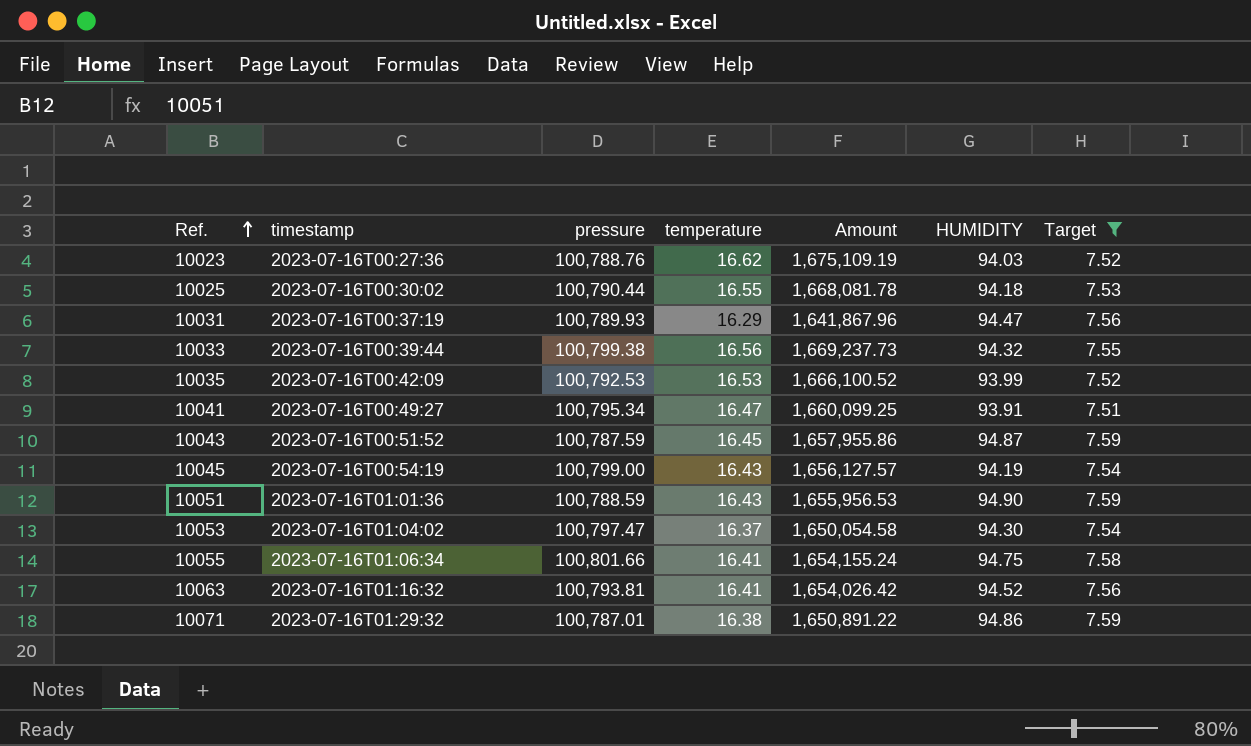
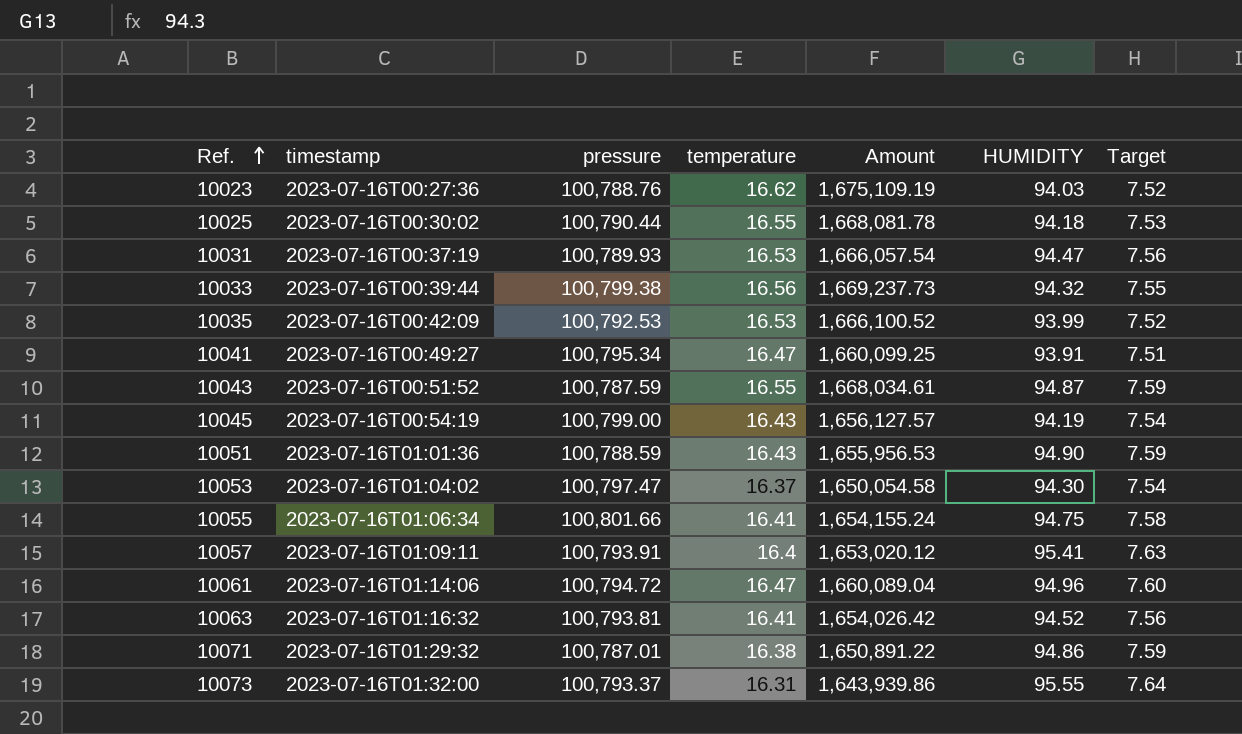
filter: Target <= 7.59 -> none
10031 | temperature: 16.29 -> 16.53
10031 | Amount: 1,641,867.96 -> 1,666,057.54
10043 | temperature: 16.45 -> 16.55
10043 | Amount: 1,657,955.86 -> 1,668,034.61

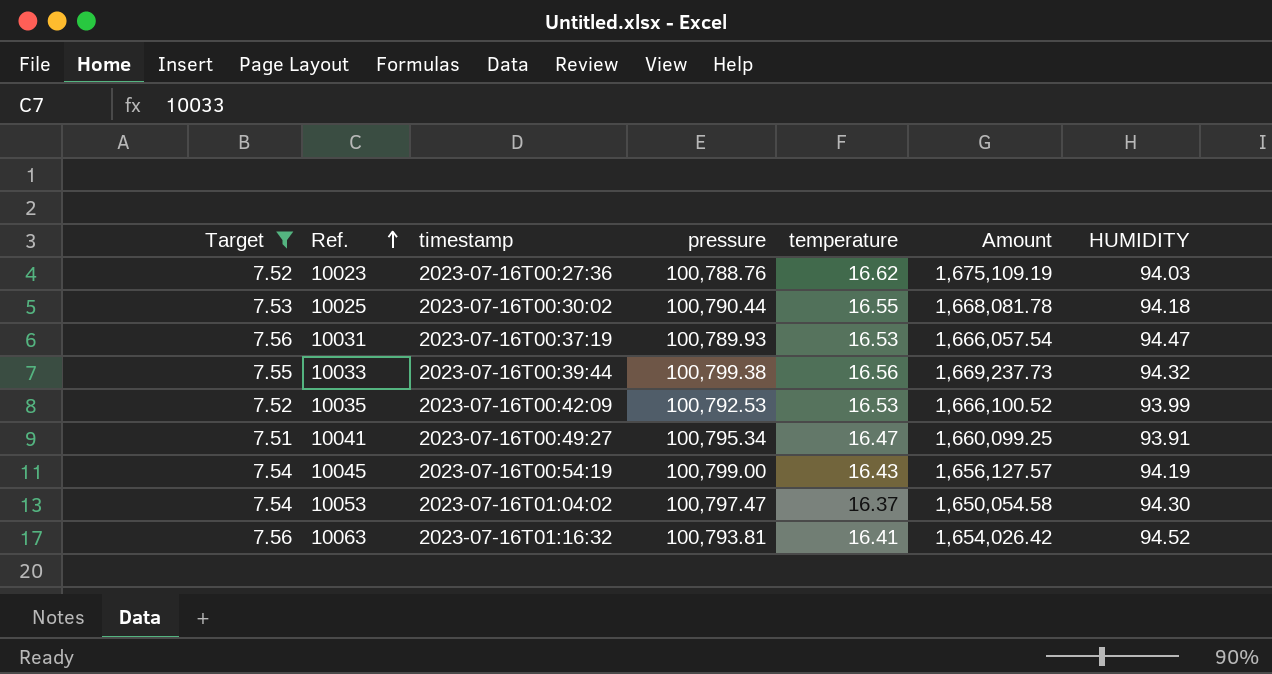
filter: none -> Target <= 7.56
column Target | position: 7 -> 1

